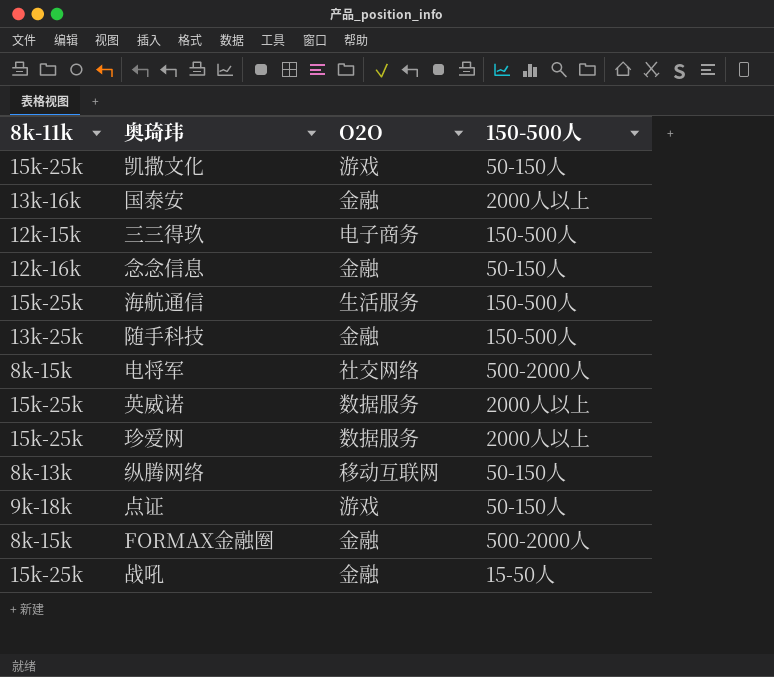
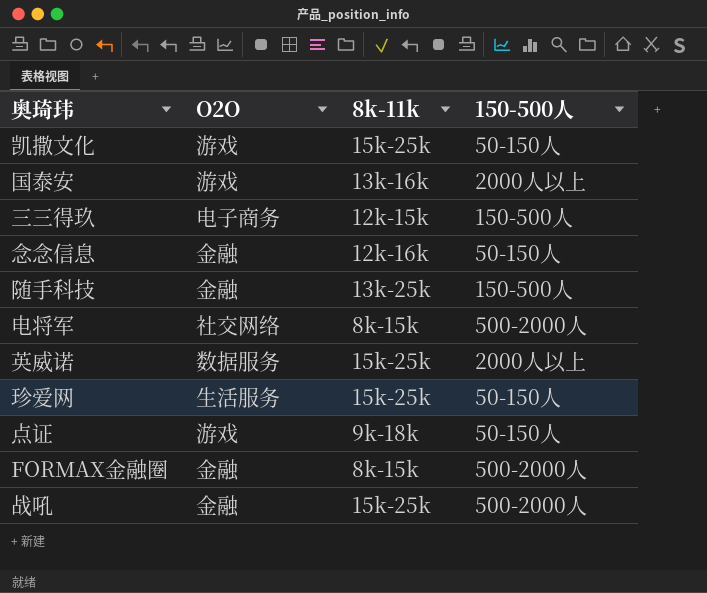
column 8k-11k | position: 1 -> 3
row 海航通信: 15k-25k | 生活服务 | 150-500人 -> none
row 纵腾网络: 8k-13k | 移动互联网 | 50-150人 -> none
国泰安 | O2O: 金融 -> 游戏
珍爱网 | O2O: 数据服务 -> 生活服务
珍爱网 | 150-500人: 2000人以上 -> 50-150人
战吼 | 150-500人: 15-50人 -> 500-2000人

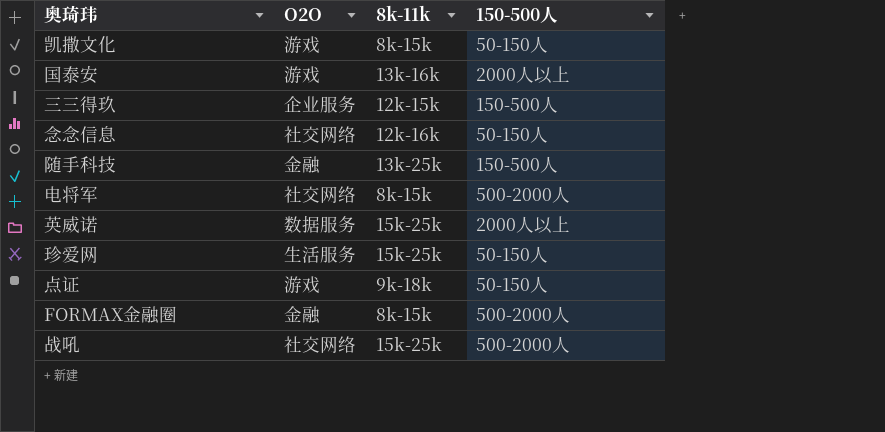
凯撒文化 | 8k-11k: 15k-25k -> 8k-15k
三三得玖 | O2O: 电子商务 -> 企业服务
念念信息 | O2O: 金融 -> 社交网络
战吼 | O2O: 金融 -> 社交网络

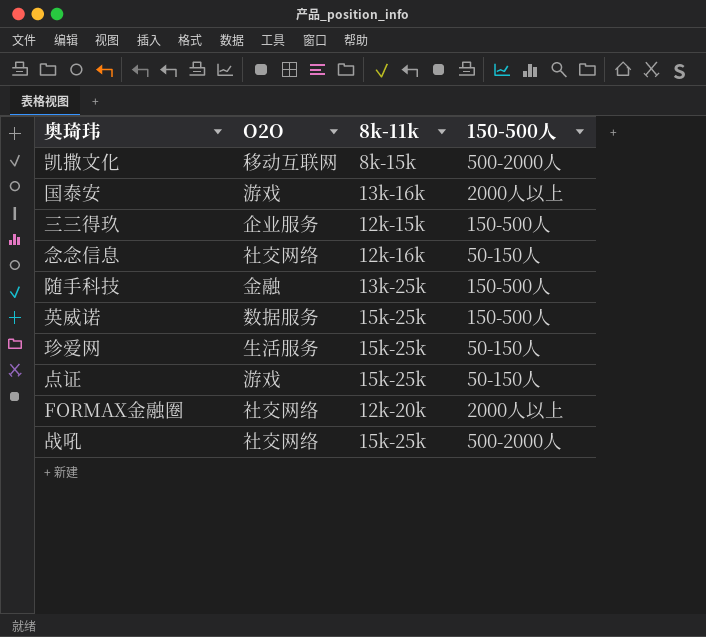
row 电将军: 社交网络 | 8k-15k | 500-2000人 -> none
凯撒文化 | O2O: 游戏 -> 移动互联网
凯撒文化 | 150-500人: 50-150人 -> 500-2000人
英威诺 | 150-500人: 2000人以上 -> 150-500人
点证 | 8k-11k: 9k-18k -> 15k-25k
FORMAX金融圈 | O2O: 金融 -> 社交网络
FORMAX金融圈 | 8k-11k: 8k-15k -> 12k-20k
FORMAX金融圈 | 150-500人: 500-2000人 -> 2000人以上

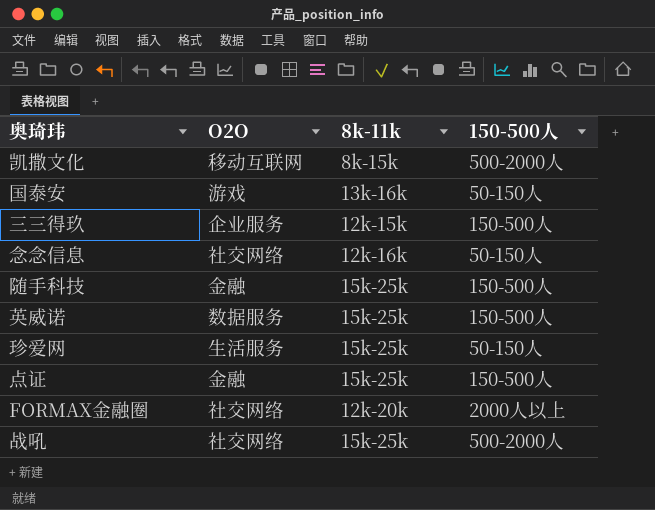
国泰安 | 150-500人: 2000人以上 -> 50-150人
随手科技 | 8k-11k: 13k-25k -> 15k-25k
点证 | O2O: 游戏 -> 金融
点证 | 150-500人: 50-150人 -> 150-500人

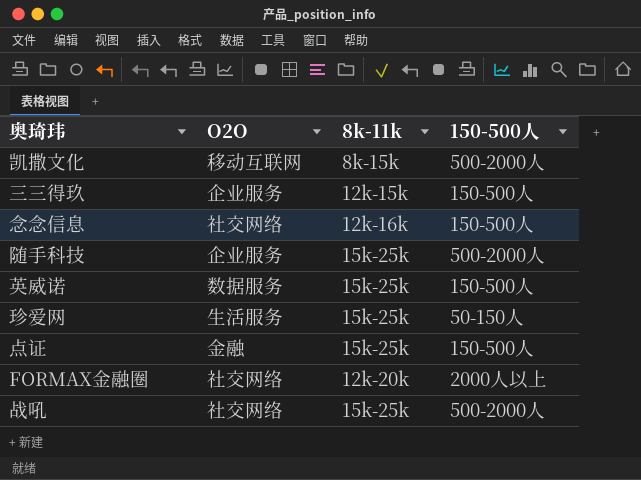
row 国泰安: 游戏 | 13k-16k | 50-150人 -> none
念念信息 | 150-500人: 50-150人 -> 150-500人
随手科技 | O2O: 金融 -> 企业服务
随手科技 | 150-500人: 150-500人 -> 500-2000人

